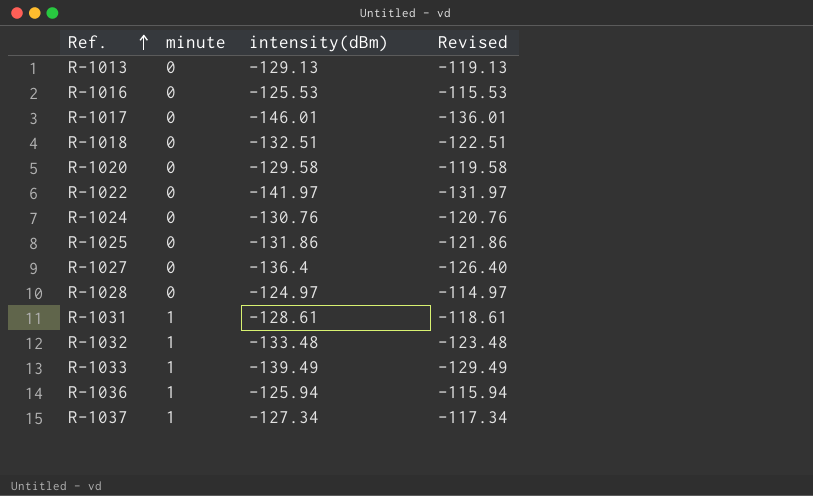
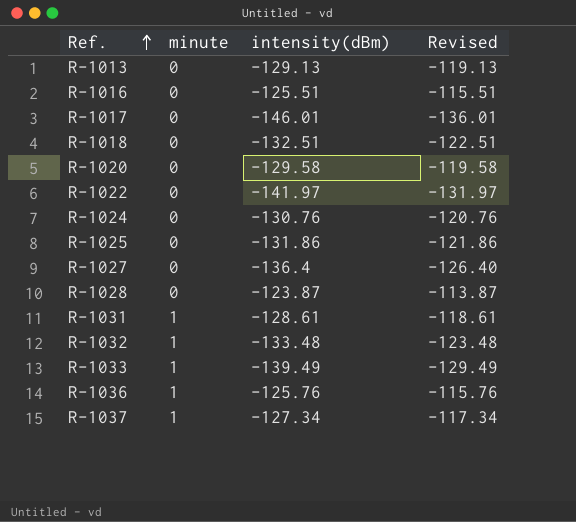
R-1016 | intensity(dBm): -125.53 -> -125.51
R-1016 | Revised: -115.53 -> -115.51
R-1028 | intensity(dBm): -124.97 -> -123.87
R-1028 | Revised: -114.97 -> -113.87
R-1036 | intensity(dBm): -125.94 -> -125.76
R-1036 | Revised: -115.94 -> -115.76

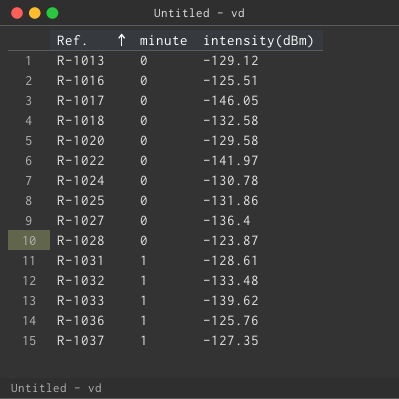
column Revised | formula: [intensity(dBm)] + 10 -> none
R-1013 | intensity(dBm): -129.13 -> -129.12
R-1017 | intensity(dBm): -146.01 -> -146.05
R-1018 | intensity(dBm): -132.51 -> -132.58
R-1024 | intensity(dBm): -130.76 -> -130.78
R-1033 | intensity(dBm): -139.49 -> -139.62
R-1037 | intensity(dBm): -127.34 -> -127.35

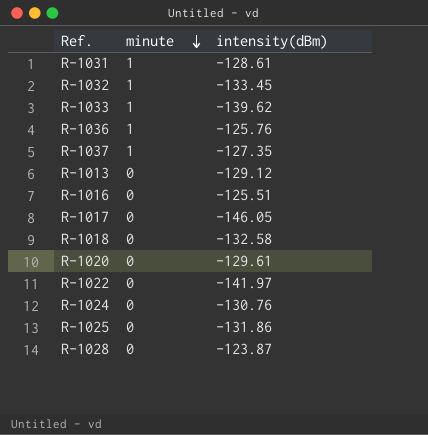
row order: Ref. ascending -> minute descending
row R-1027: 0 | -136.4 -> none
R-1032 | intensity(dBm): -133.48 -> -133.45
R-1020 | intensity(dBm): -129.58 -> -129.61
R-1024 | intensity(dBm): -130.78 -> -130.76

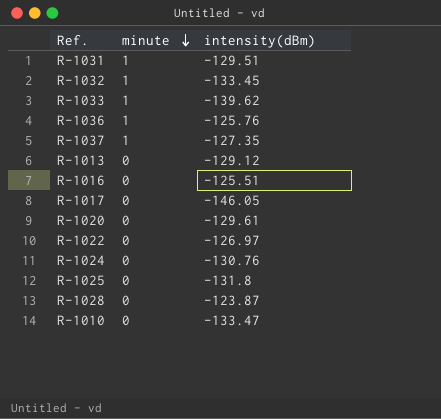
row R-1018: 0 | -132.58 -> none
R-1031 | intensity(dBm): -128.61 -> -129.51
R-1022 | intensity(dBm): -141.97 -> -126.97
R-1025 | intensity(dBm): -131.86 -> -131.8
row R-1010: none -> 0 | -133.47

